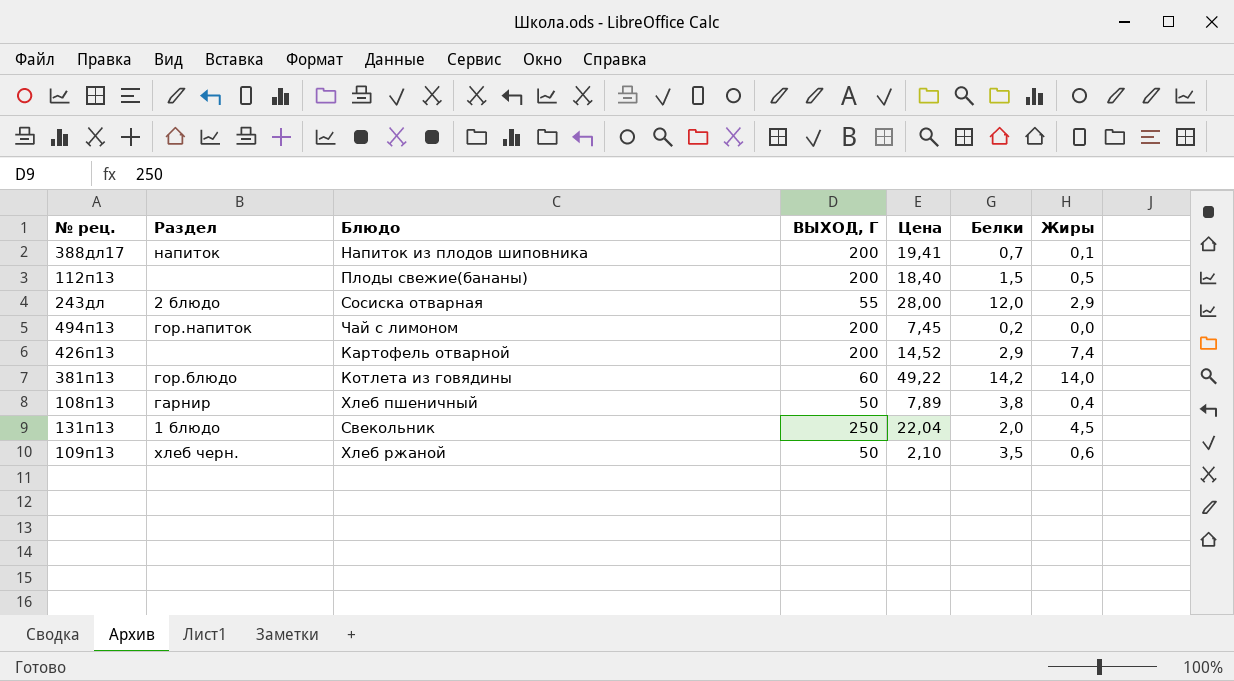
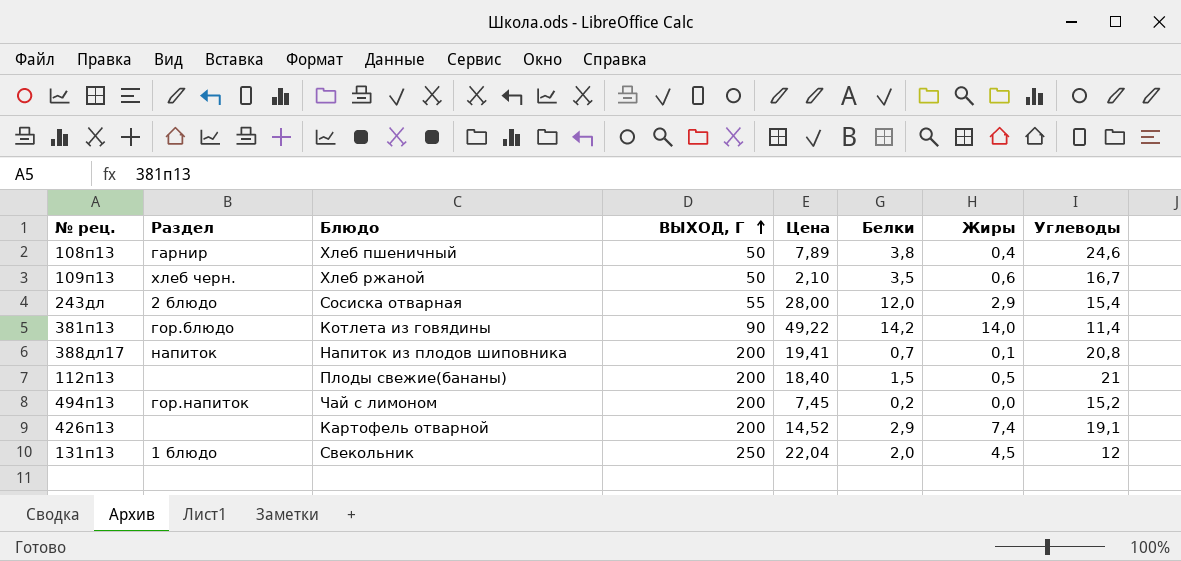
row order: none -> ВЫХОД, Г ascending
column Углеводы | position: none -> 8
381п13 | ВЫХОД, Г: 60 -> 90

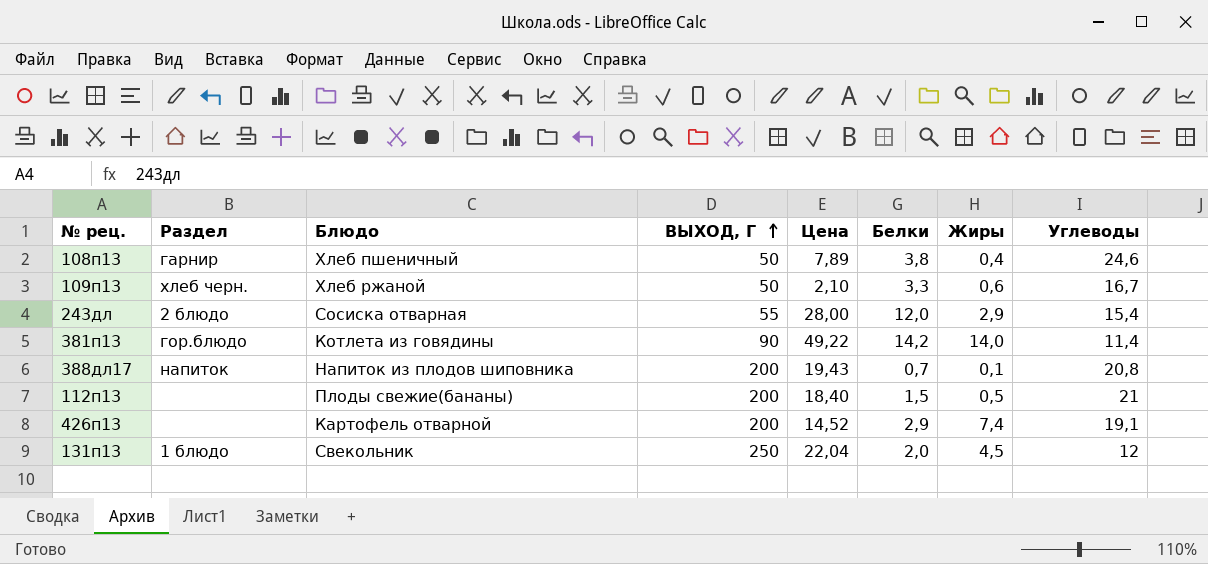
row 494п13: гор.напиток | Чай с лимоном | 200 | 7,45 | 0,2 | 0,0 | 15,2 -> none
109п13 | Белки: 3,5 -> 3,3
388дл17 | Цена: 19,41 -> 19,43

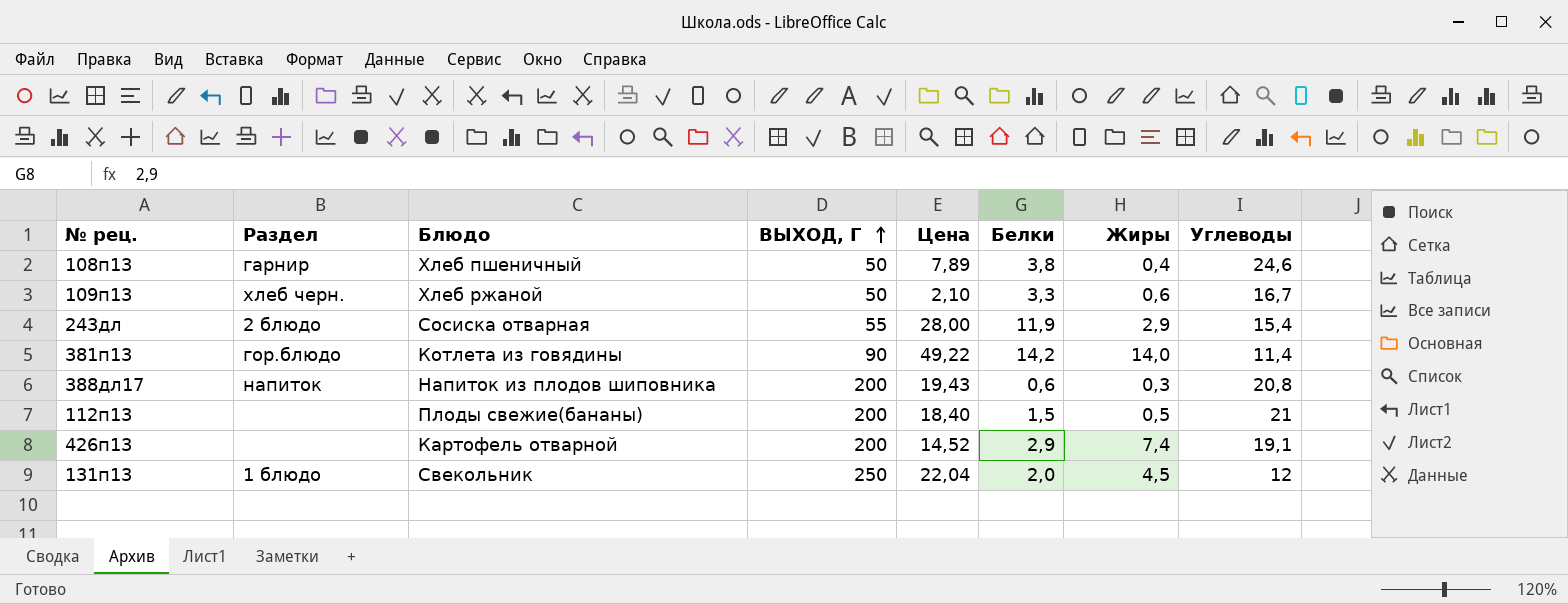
243дл | Белки: 12,0 -> 11,9
388дл17 | Белки: 0,7 -> 0,6
388дл17 | Жиры: 0,1 -> 0,3

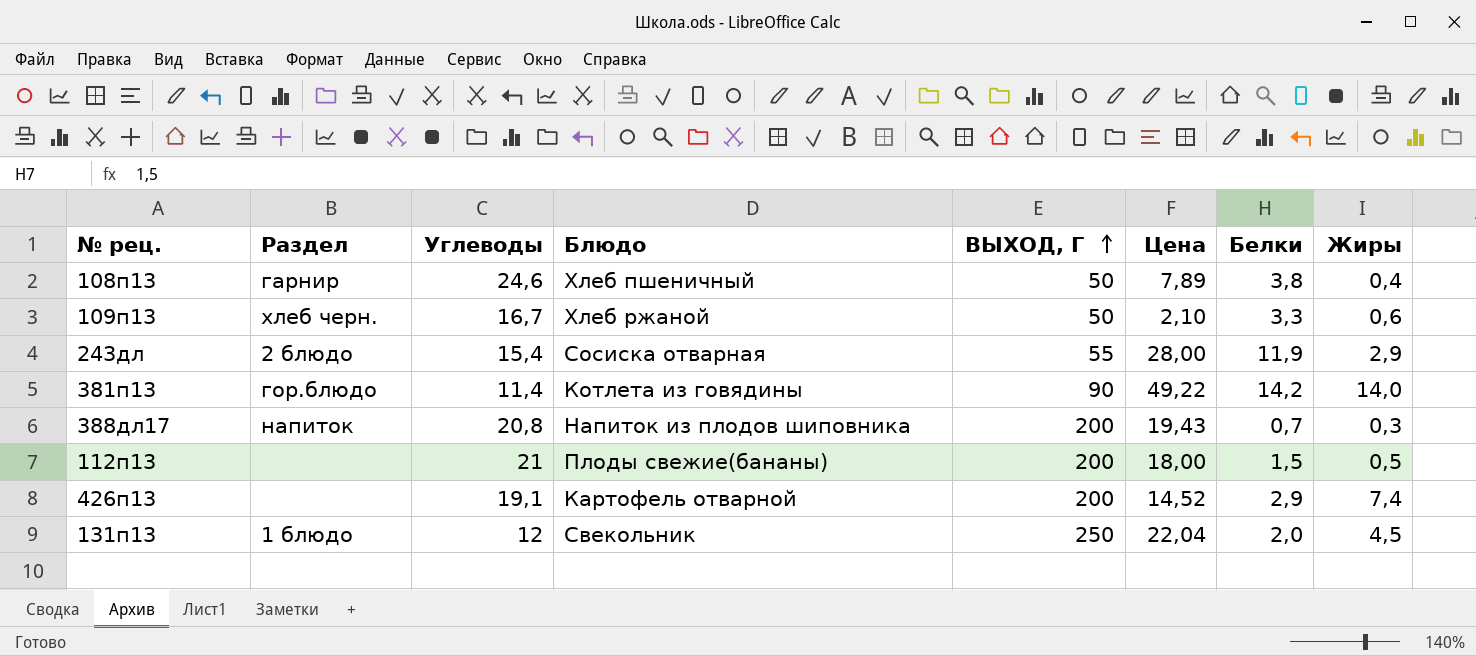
column Углеводы | position: 8 -> 3
388дл17 | Белки: 0,6 -> 0,7
112п13 | Цена: 18,40 -> 18,00

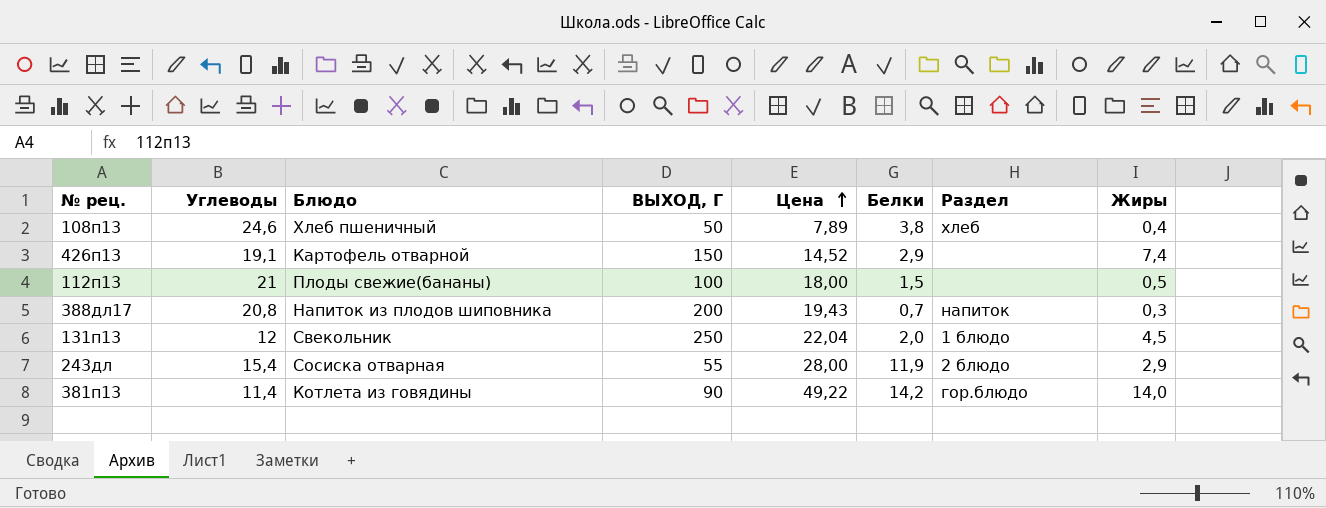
row order: ВЫХОД, Г ascending -> Цена ascending
column Раздел | position: 2 -> 7
row 109п13: хлеб черн. | 16,7 | Хлеб ржаной | 50 | 2,10 | 3,3 | 0,6 -> none
108п13 | Раздел: гарнир -> хлеб
426п13 | ВЫХОД, Г: 200 -> 150
112п13 | ВЫХОД, Г: 200 -> 100

